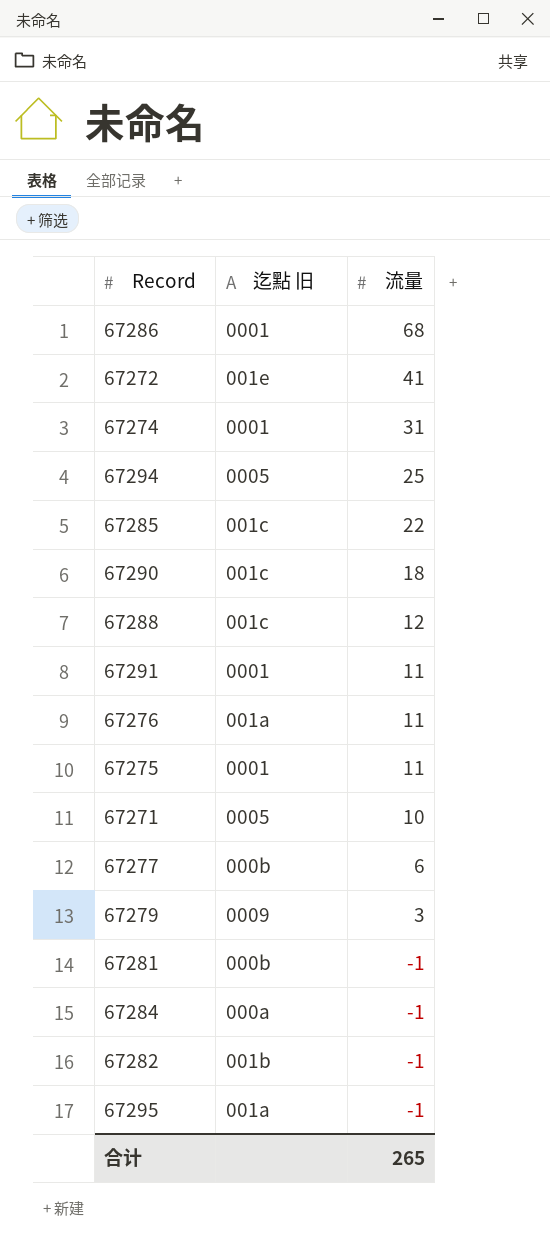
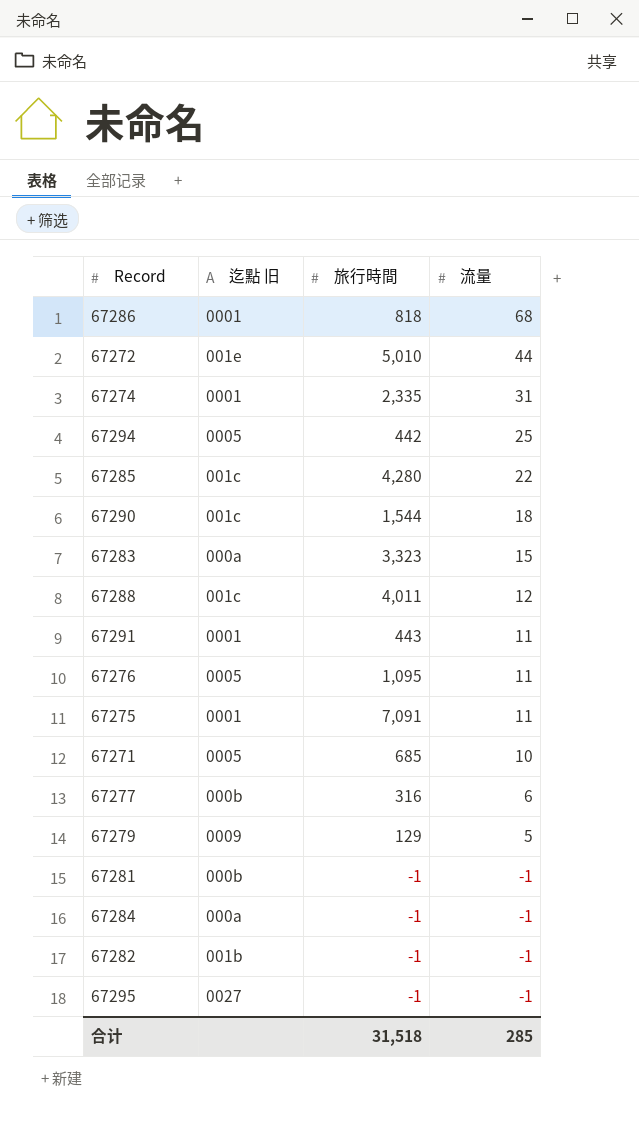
column 旅行時間 | position: none -> 3
67272 | 流量: 41 -> 44
row 67283: none -> 000a | 3,323 | 15
67276 | 迄點 旧: 001a -> 0005
67279 | 流量: 3 -> 5
67295 | 迄點 旧: 001a -> 0027
合计 | 流量: 265 -> 285

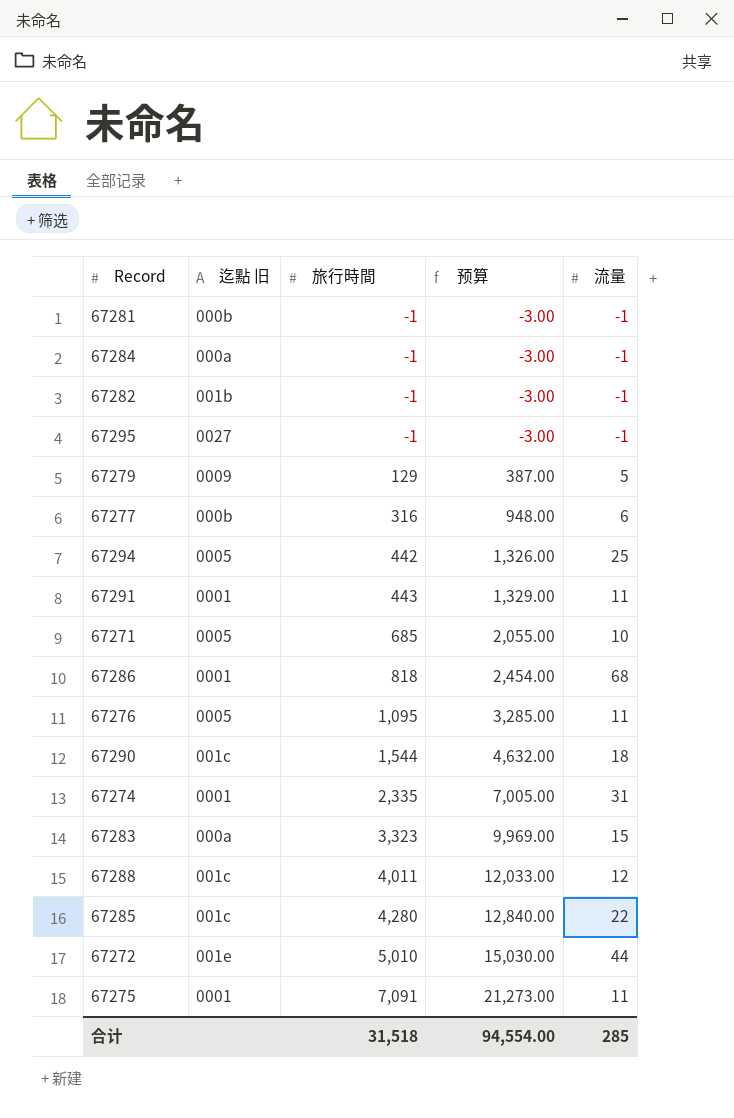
row order: 流量 descending -> 旅行時間 ascending
column 预算 | formula: none -> [旅行時間] * 3

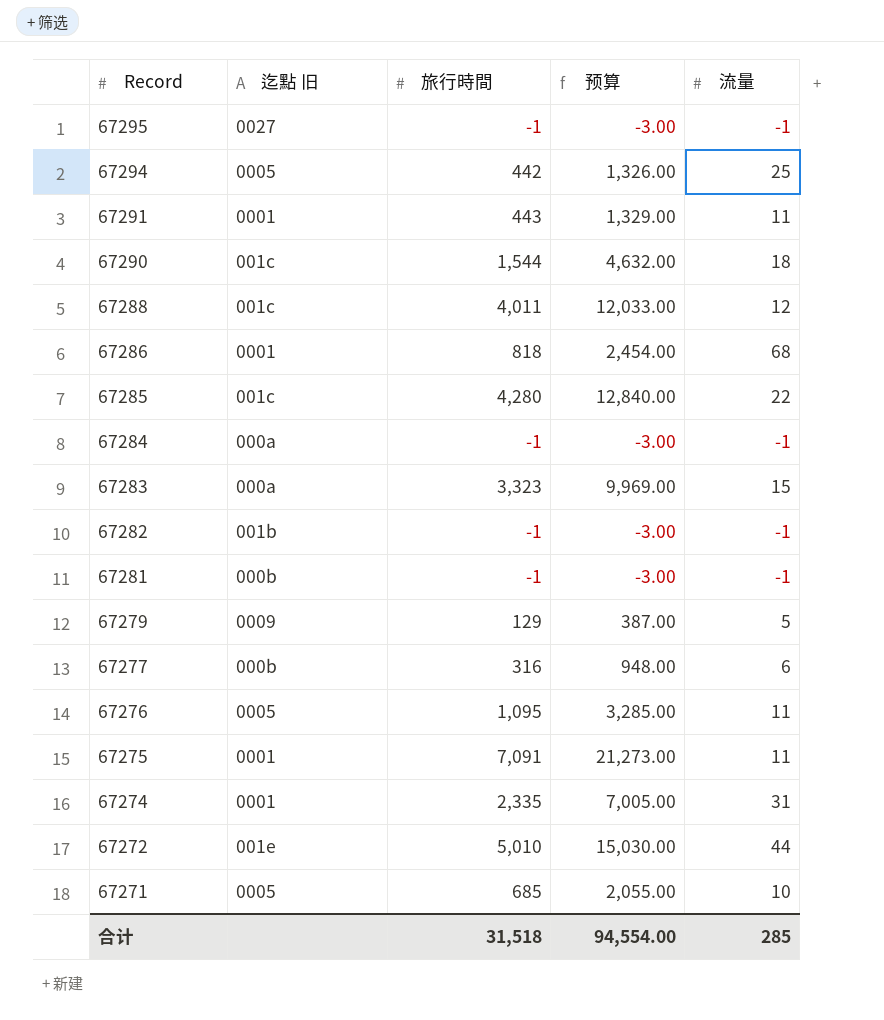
row order: 旅行時間 ascending -> Record descending

